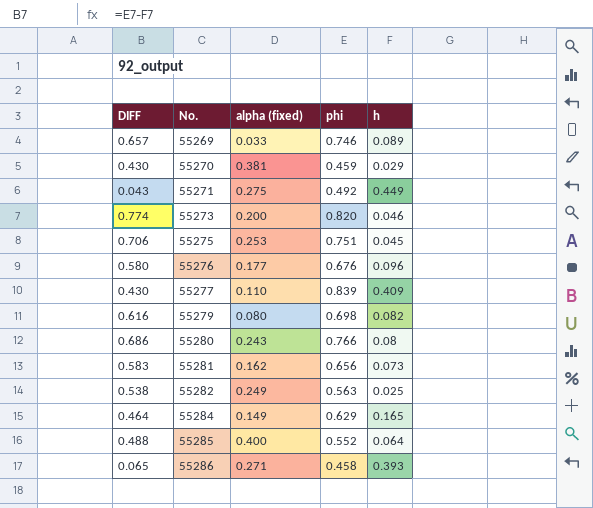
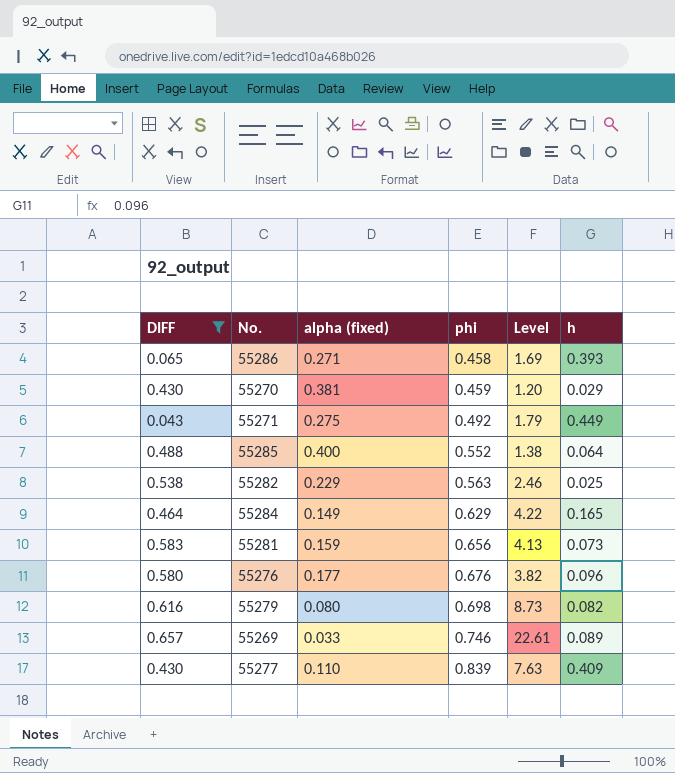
filter: none -> DIFF <= 0.657
row order: No. ascending -> phi ascending
column Level | formula: none -> [phi] / [alpha (fixed)]
55282 | alpha (fixed): 0.249 -> 0.229
55281 | alpha (fixed): 0.162 -> 0.159

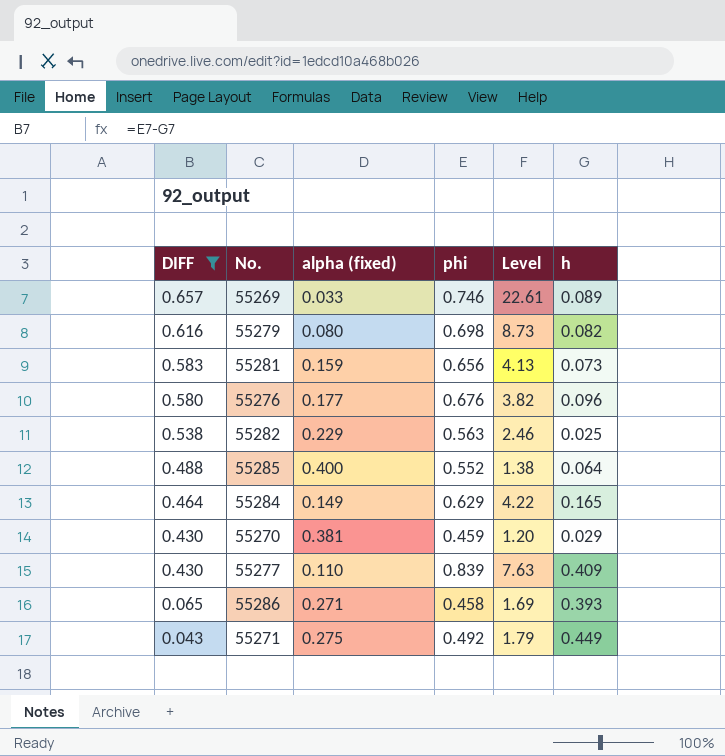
row order: phi ascending -> DIFF descending

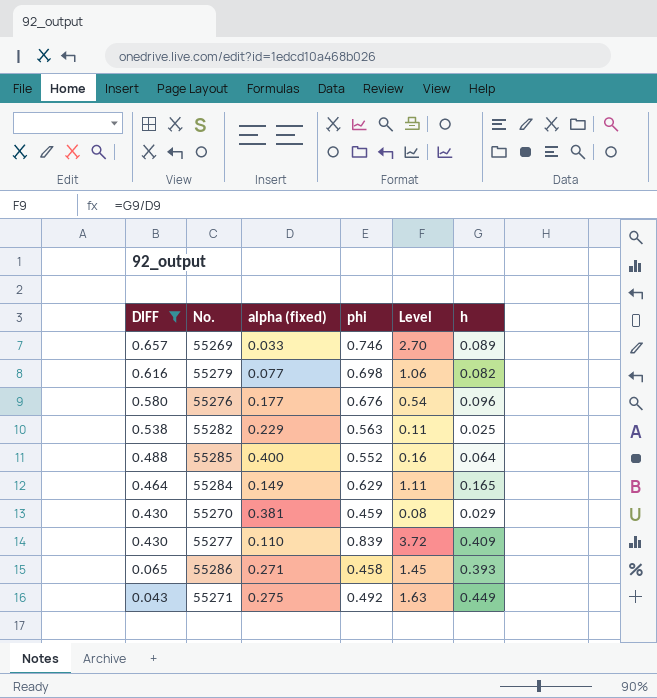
column Level | formula: [phi] / [alpha (fixed)] -> [h] / [alpha (fixed)]
row 55281: 0.583 | 0.159 | 0.656 | 4.13 | 0.073 -> none
55279 | alpha (fixed): 0.080 -> 0.077

